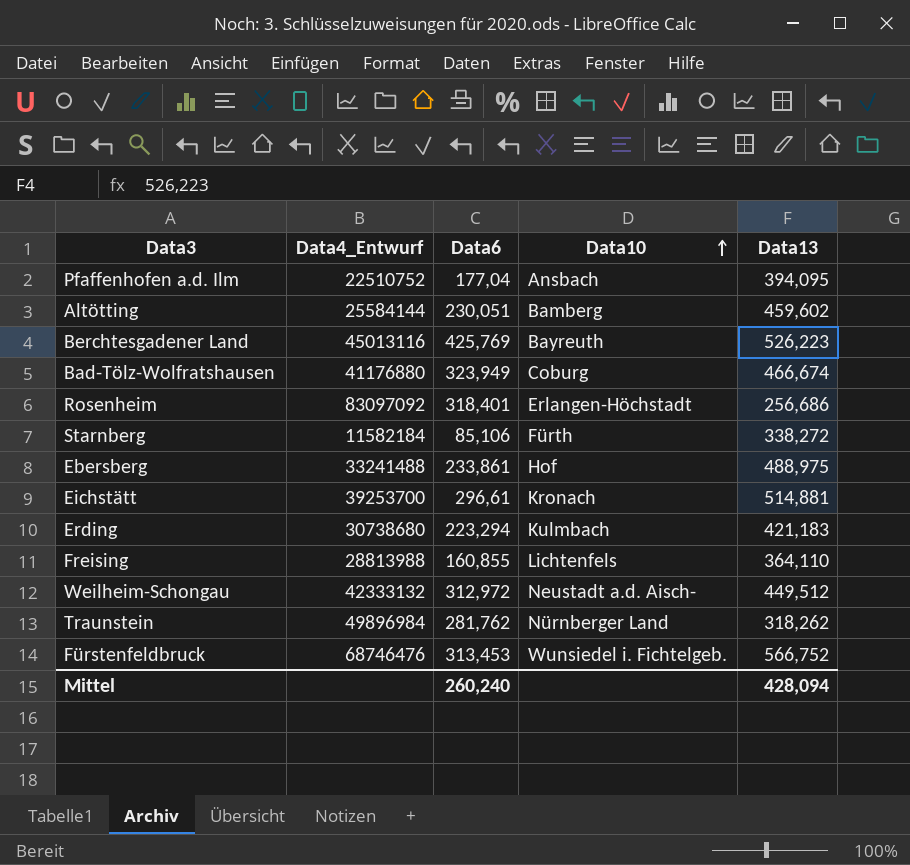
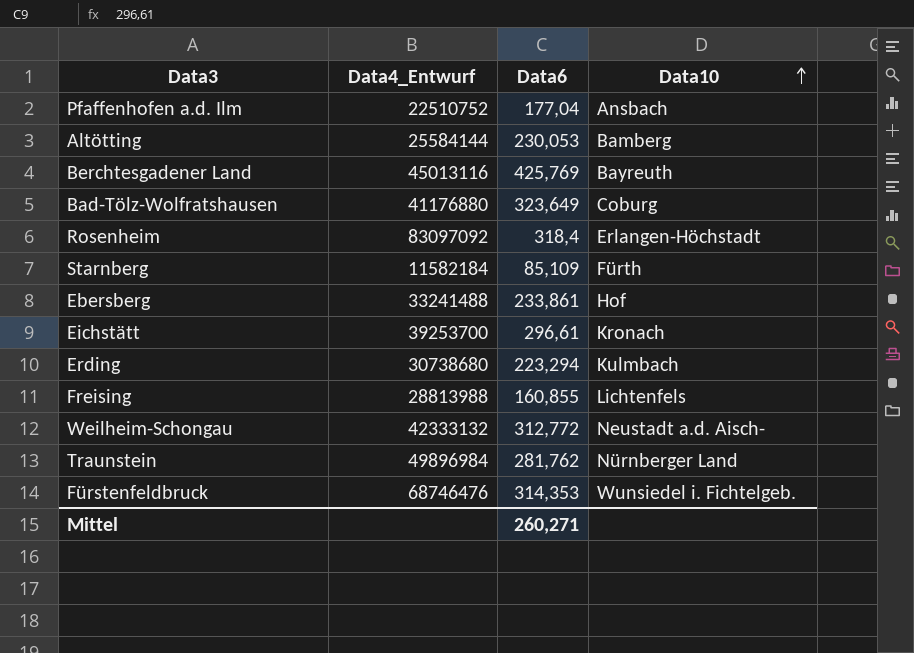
column Data13 | position: 5 -> none
Altötting | Data6: 230,051 -> 230,053
Bad-Tölz-Wolfratshausen | Data6: 323,949 -> 323,649
Rosenheim | Data6: 318,401 -> 318,4
Starnberg | Data6: 85,106 -> 85,109
Weilheim-Schongau | Data6: 312,972 -> 312,772
Fürstenfeldbruck | Data6: 313,453 -> 314,353
Mittel | Data6: 260,240 -> 260,271

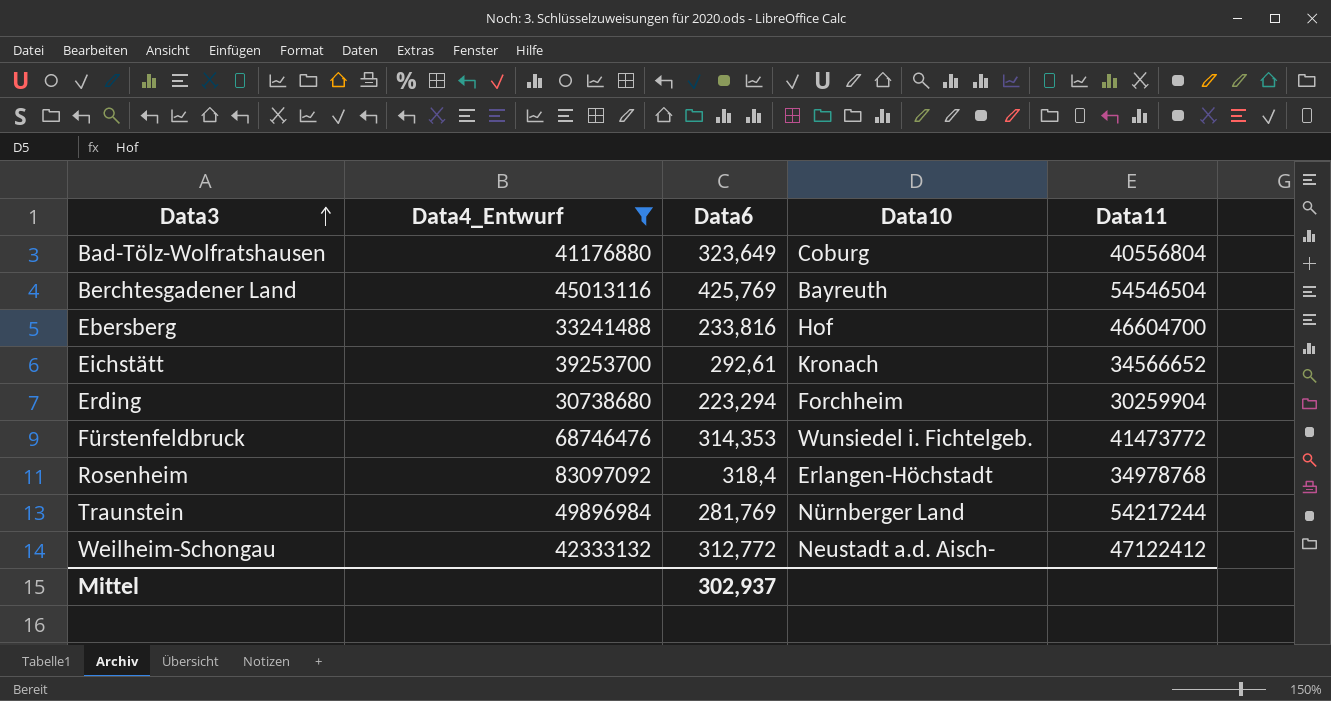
filter: none -> Data4_Entwurf >= 30738680
row order: Data10 ascending -> Data3 ascending
column Data11 | position: none -> 5
Ebersberg | Data6: 233,861 -> 233,816
Eichstätt | Data6: 296,61 -> 292,61
Erding | Data10: Kulmbach -> Forchheim
Traunstein | Data6: 281,762 -> 281,769
Mittel | Data6: 260,271 -> 302,937

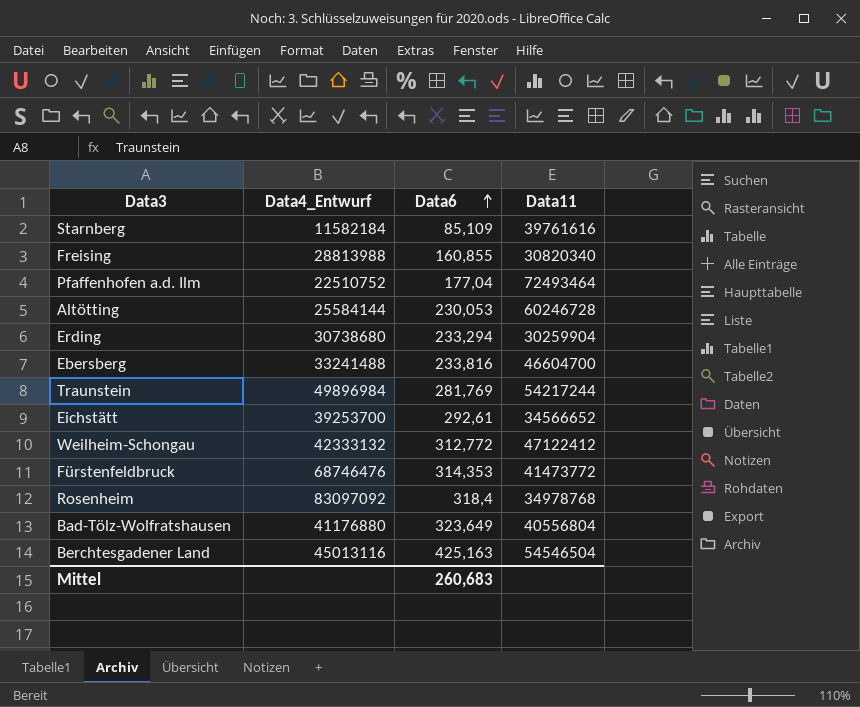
filter: Data4_Entwurf >= 30738680 -> none
row order: Data3 ascending -> Data6 ascending
column Data10 | position: 4 -> none
Erding | Data6: 223,294 -> 233,294
Berchtesgadener Land | Data6: 425,769 -> 425,163
Mittel | Data6: 302,937 -> 260,683

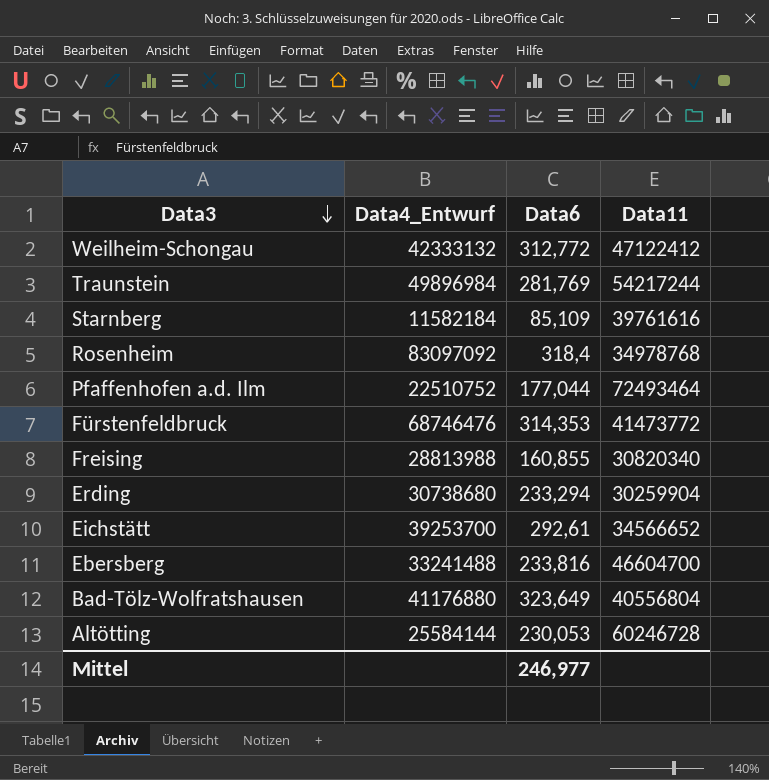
row order: Data6 ascending -> Data3 descending
row Berchtesgadener Land: 45013116 | 425,163 | 54546504 -> none
Pfaffenhofen a.d. Ilm | Data6: 177,04 -> 177,044
Mittel | Data6: 260,683 -> 246,977

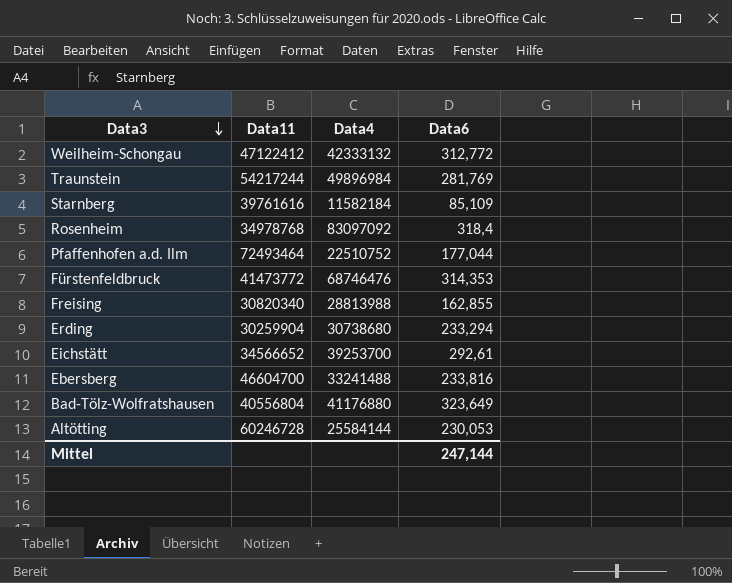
column Data11 | position: 4 -> 2
column name: Data4_Entwurf -> Data4
Freising | Data6: 160,855 -> 162,855
Mittel | Data6: 246,977 -> 247,144

